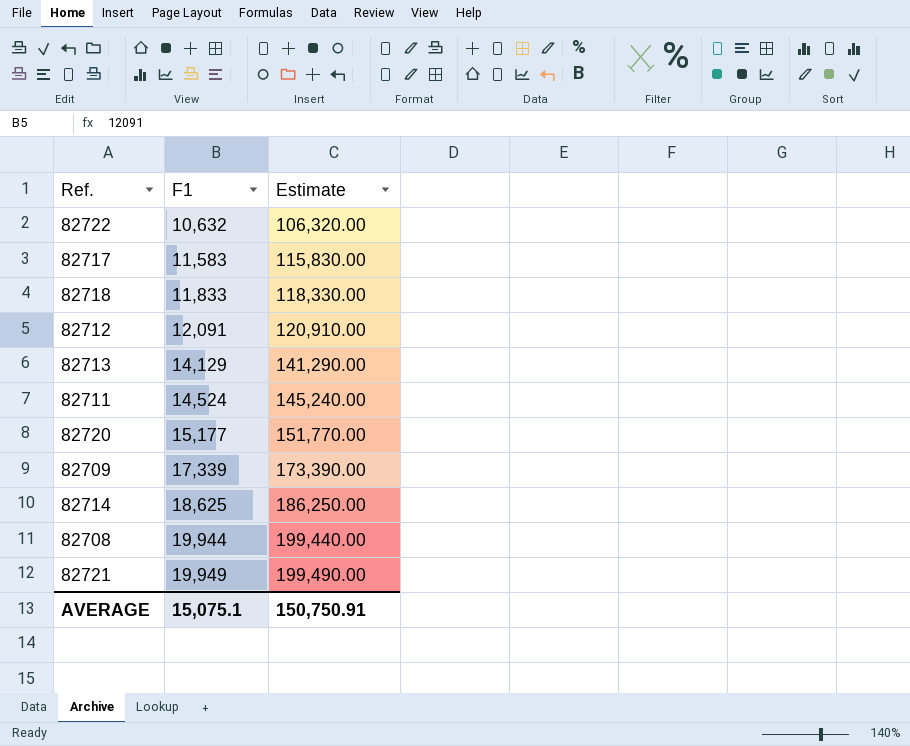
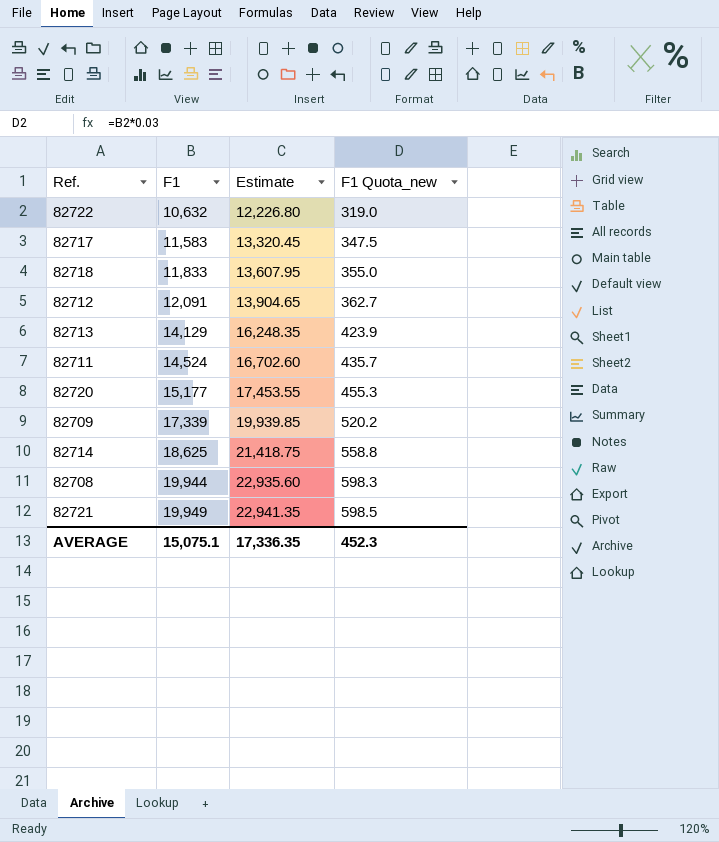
column Estimate | formula: [F1] * 10 -> [F1] * 1.15
column F1 Quota_new | formula: none -> [F1] * 0.03
AVERAGE | Estimate: 150,750.91 -> 17,336.35

